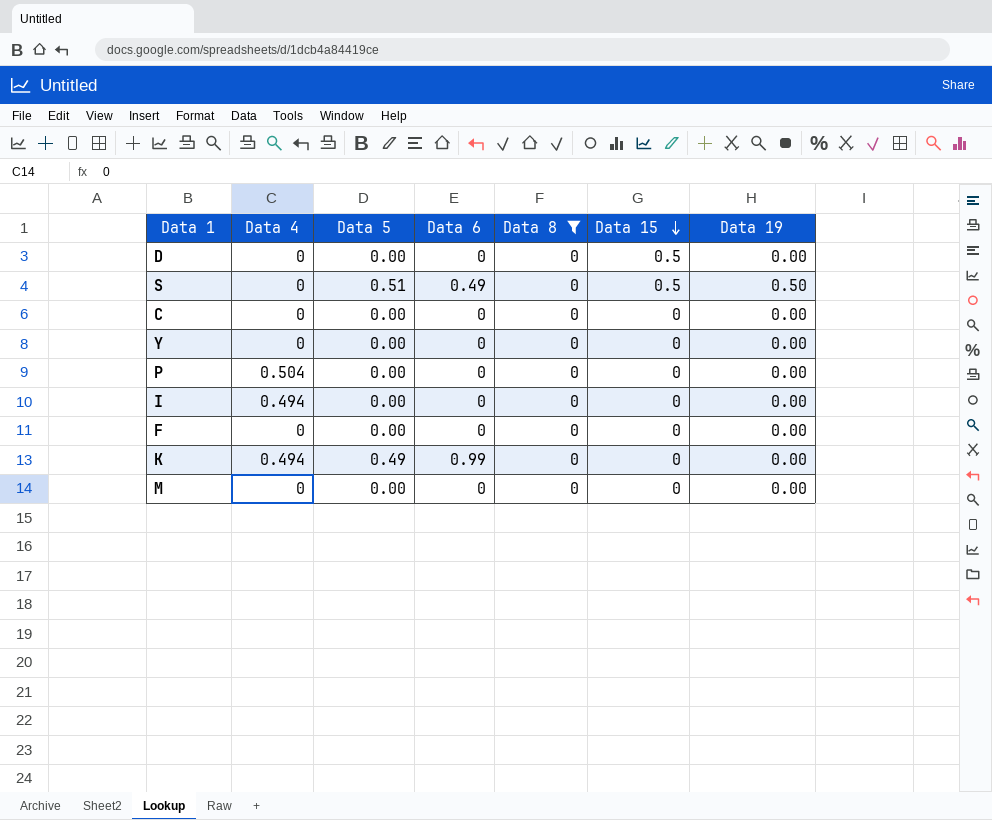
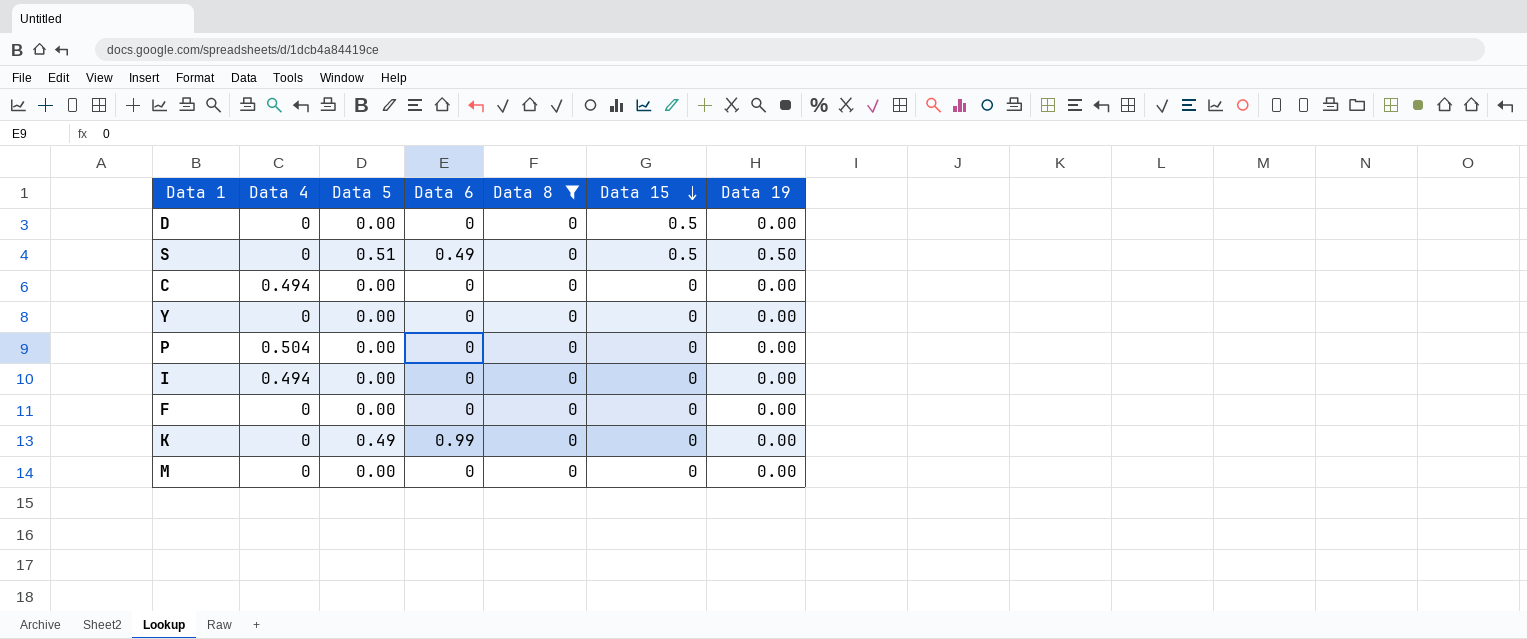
C | Data 4: 0 -> 0.494
K | Data 4: 0.494 -> 0

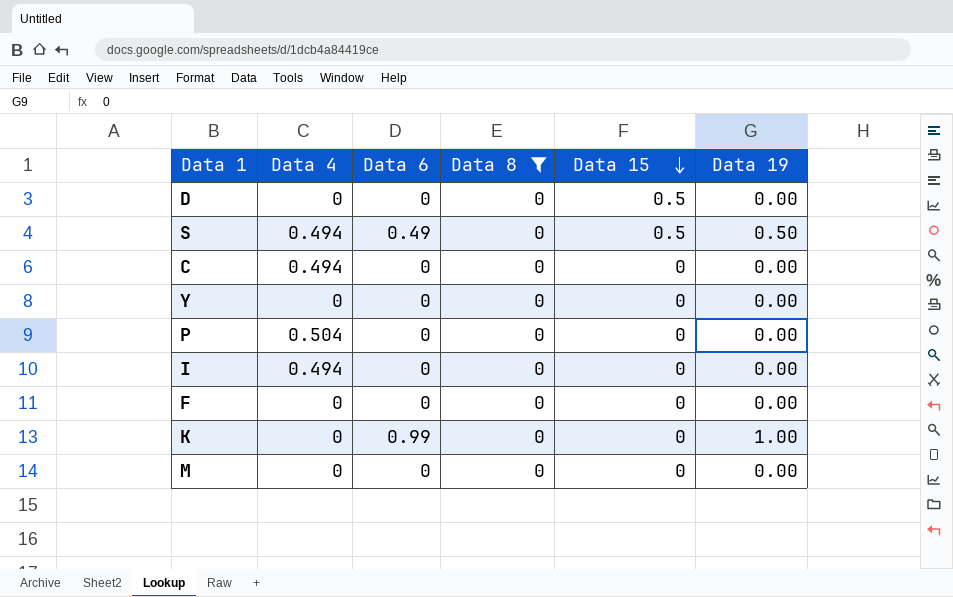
column Data 5 | position: 3 -> none
S | Data 4: 0 -> 0.494
K | Data 19: 0.00 -> 1.00

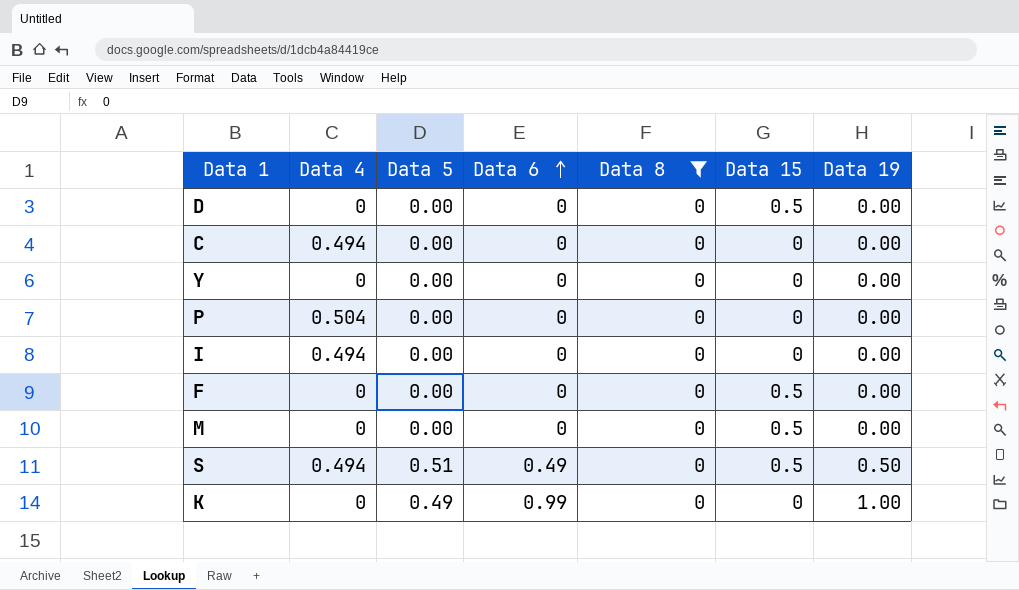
row order: Data 15 descending -> Data 6 ascending
column Data 5 | position: none -> 3
F | Data 15: 0 -> 0.5
M | Data 15: 0 -> 0.5

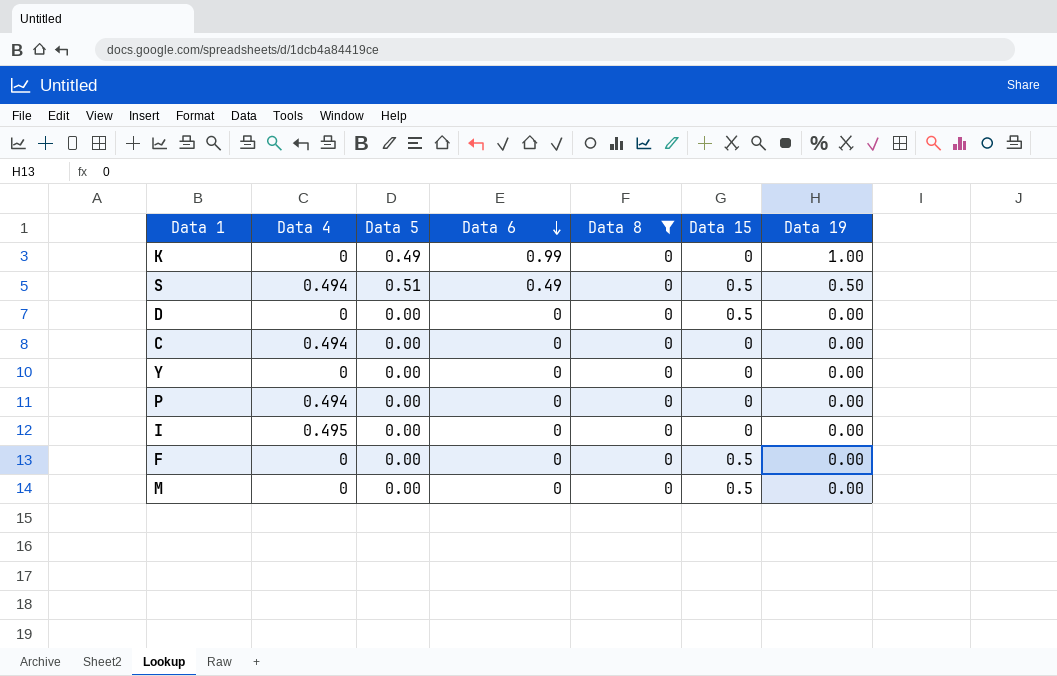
row order: Data 6 ascending -> Data 6 descending
P | Data 4: 0.504 -> 0.494
I | Data 4: 0.494 -> 0.495

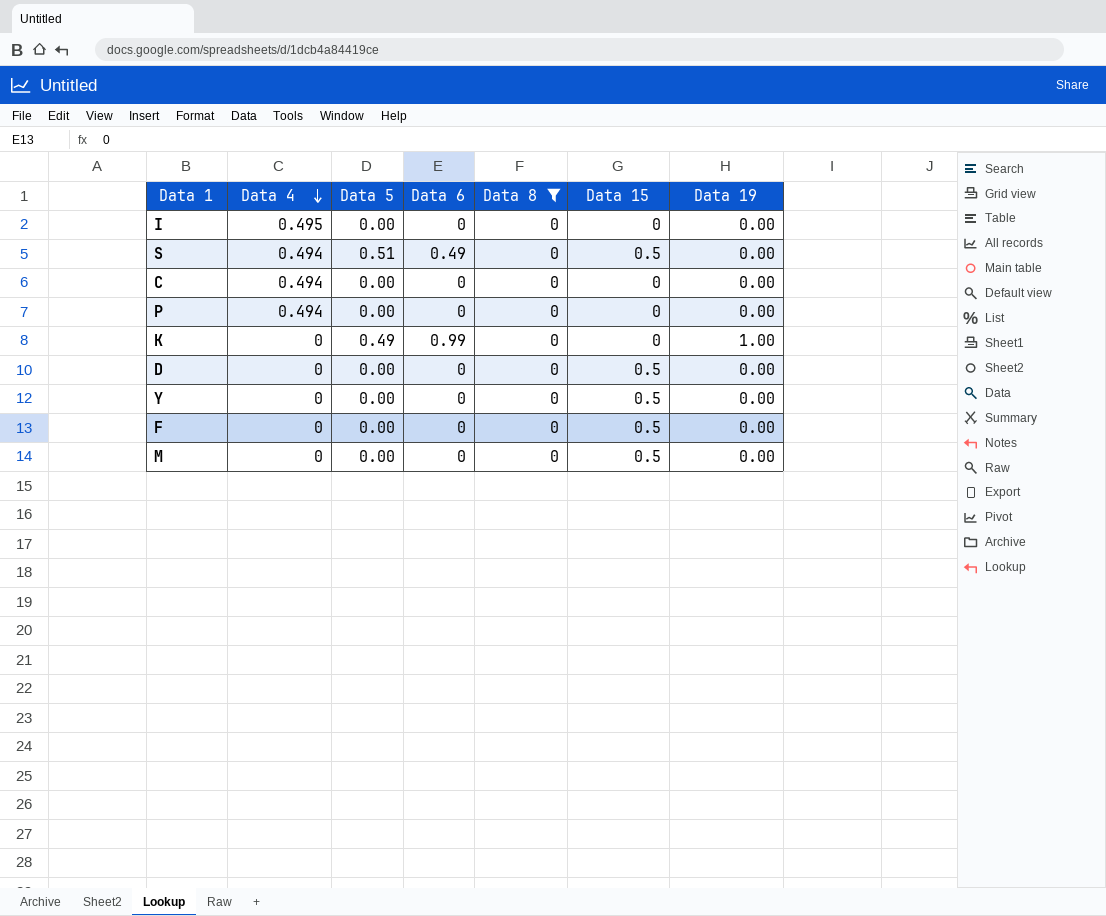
row order: Data 6 descending -> Data 4 descending
S | Data 19: 0.50 -> 0.00
Y | Data 15: 0 -> 0.5

